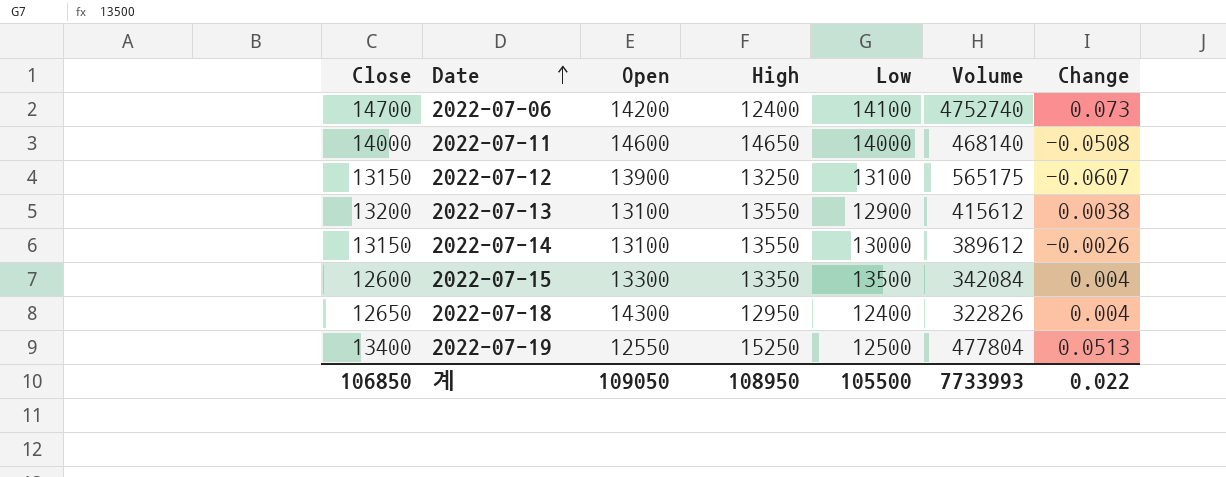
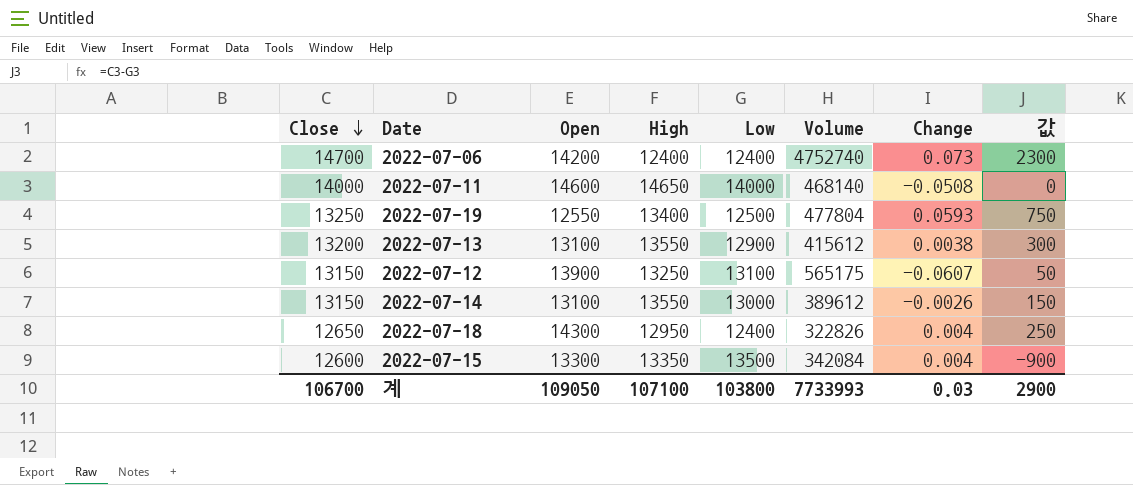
row order: Date ascending -> Close descending
column 값 | formula: none -> [Close] - [Low]
2022-07-06 | Low: 14100 -> 12400
2022-07-19 | Close: 13400 -> 13250
2022-07-19 | High: 15250 -> 13400
2022-07-19 | Change: 0.0513 -> 0.0593
계 | Close: 106850 -> 106700
계 | High: 108950 -> 107100
계 | Low: 105500 -> 103800
계 | Change: 0.022 -> 0.03

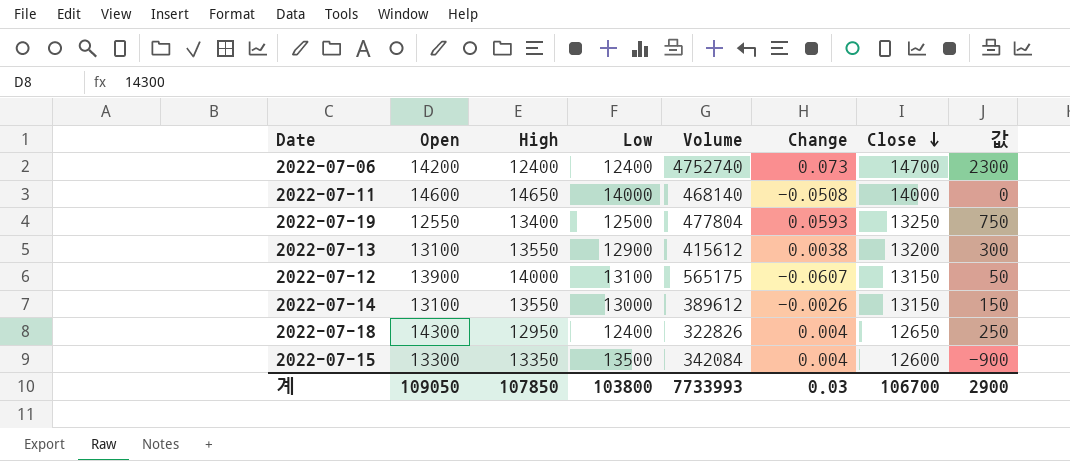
column Close | position: 1 -> 7
2022-07-12 | High: 13250 -> 14000
계 | High: 107100 -> 107850

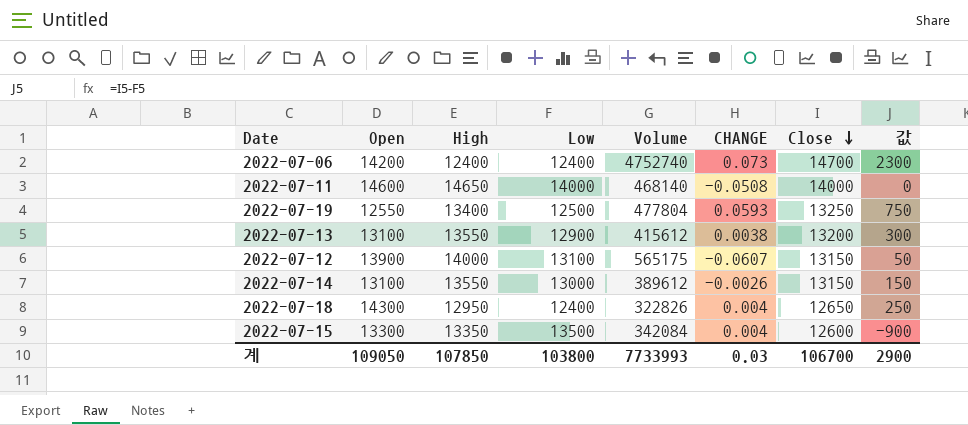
column name: Change -> CHANGE

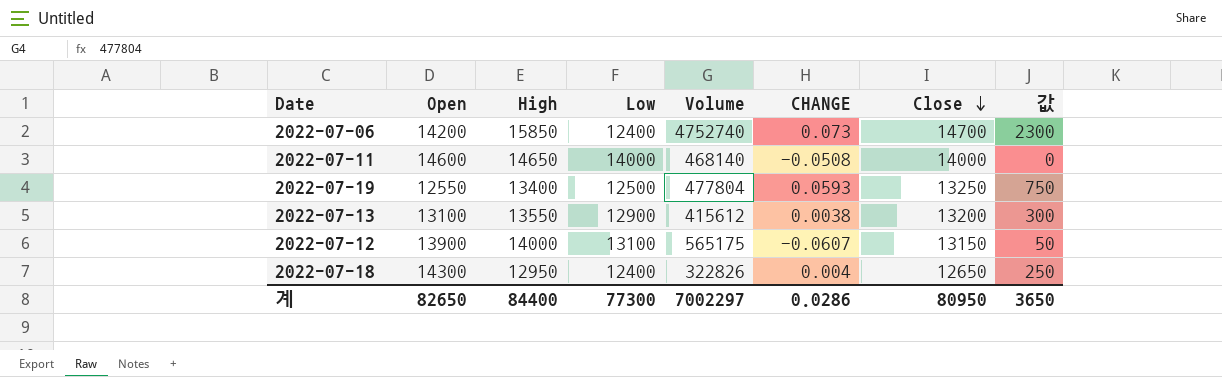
row 2022-07-14: 13100 | 13550 | 13000 | 389612 | -0.0026 | 13150 | 150 -> none
row 2022-07-15: 13300 | 13350 | 13500 | 342084 | 0.004 | 12600 | -900 -> none
2022-07-06 | High: 12400 -> 15850
계 | Open: 109050 -> 82650
계 | High: 107850 -> 84400
계 | Low: 103800 -> 77300
계 | Volume: 7733993 -> 7002297
계 | CHANGE: 0.03 -> 0.0286
계 | Close: 106700 -> 80950
계 | 값: 2900 -> 3650

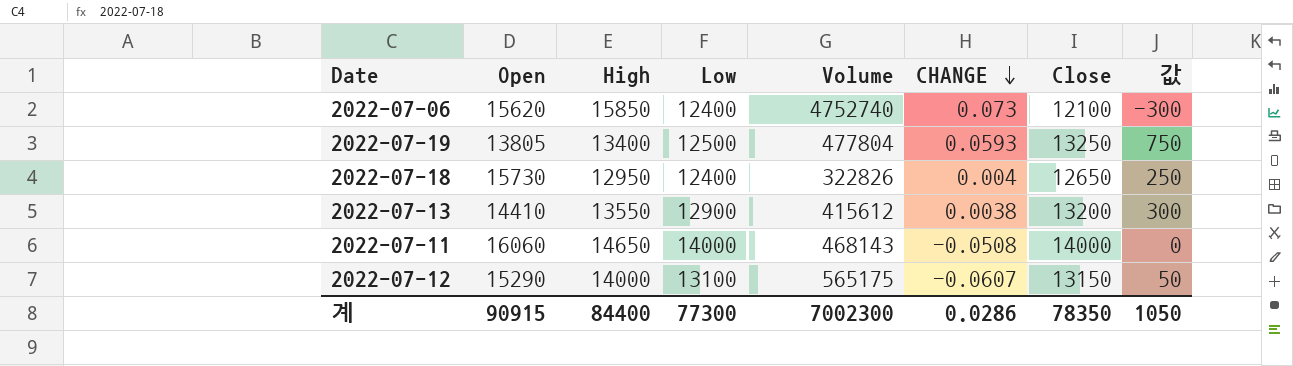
row order: Close descending -> CHANGE descending
2022-07-06 | Open: 14200 -> 15620
2022-07-06 | Close: 14700 -> 12100
2022-07-06 | 값: 2300 -> -300
2022-07-19 | Open: 12550 -> 13805
2022-07-18 | Open: 14300 -> 15730
2022-07-13 | Open: 13100 -> 14410
2022-07-11 | Open: 14600 -> 16060
2022-07-11 | Volume: 468140 -> 468143
2022-07-12 | Open: 13900 -> 15290
계 | Open: 82650 -> 90915
계 | Volume: 7002297 -> 7002300
계 | Close: 80950 -> 78350
계 | 값: 3650 -> 1050

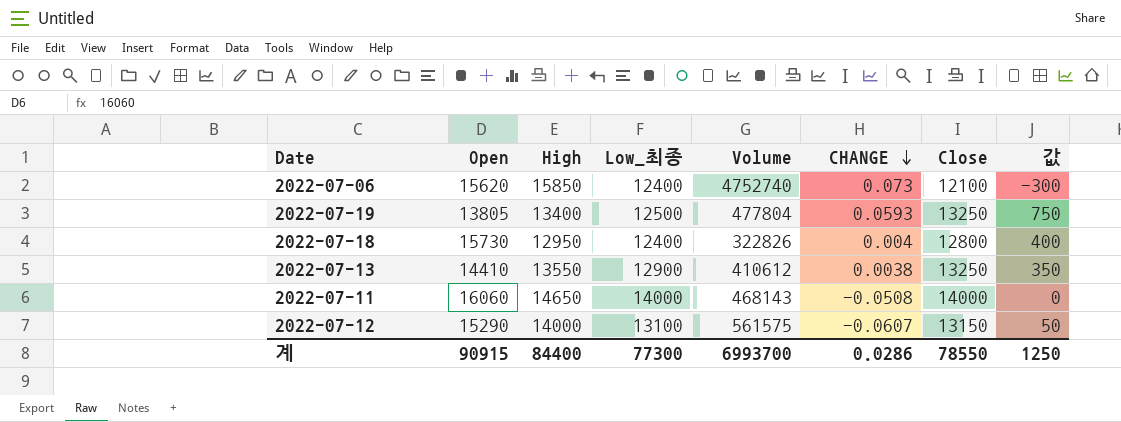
column name: Low -> Low_최종
2022-07-18 | Close: 12650 -> 12800
2022-07-18 | 값: 250 -> 400
2022-07-13 | Volume: 415612 -> 410612
2022-07-13 | Close: 13200 -> 13250
2022-07-13 | 값: 300 -> 350
2022-07-12 | Volume: 565175 -> 561575
계 | Volume: 7002300 -> 6993700
계 | Close: 78350 -> 78550
계 | 값: 1050 -> 1250

